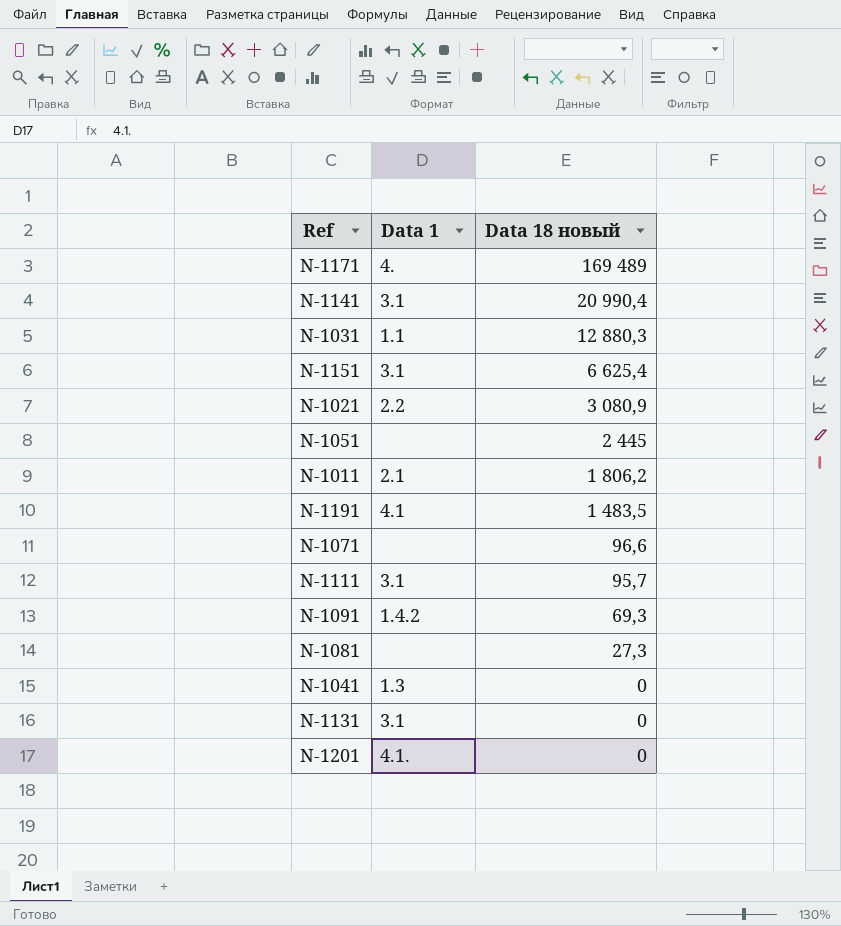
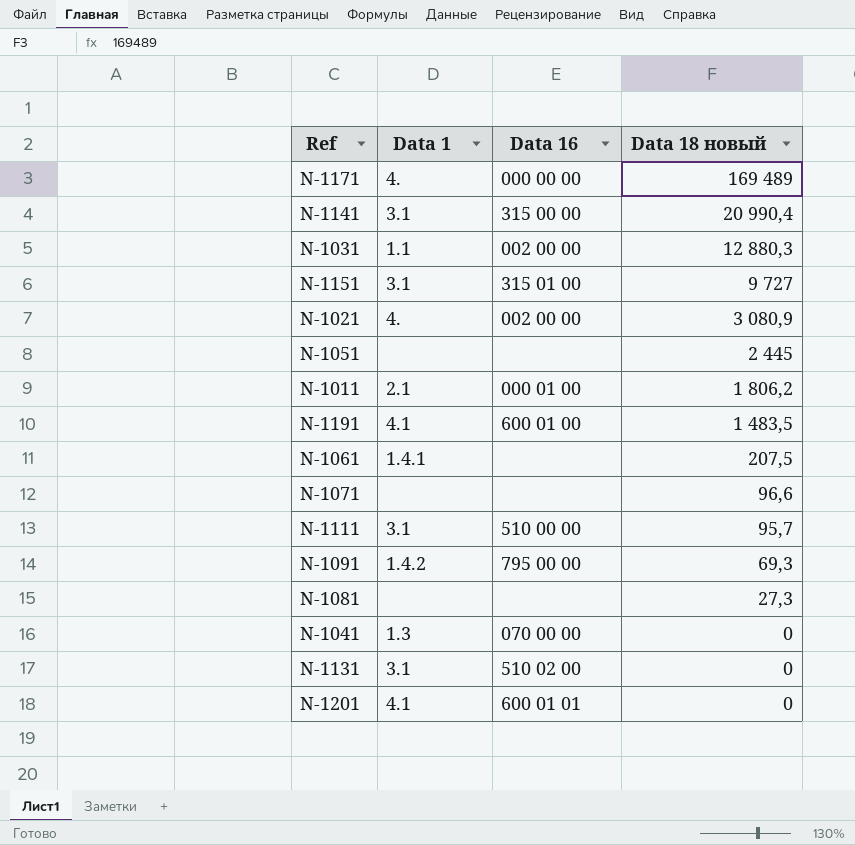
column Data 16 | position: none -> 3
N-1151 | Data 18 новый: 6 625,4 -> 9 727
N-1021 | Data 1: 2.2 -> 4.
row N-1061: none -> 1.4.1 | none | 207,5
N-1201 | Data 1: 4.1. -> 4.1

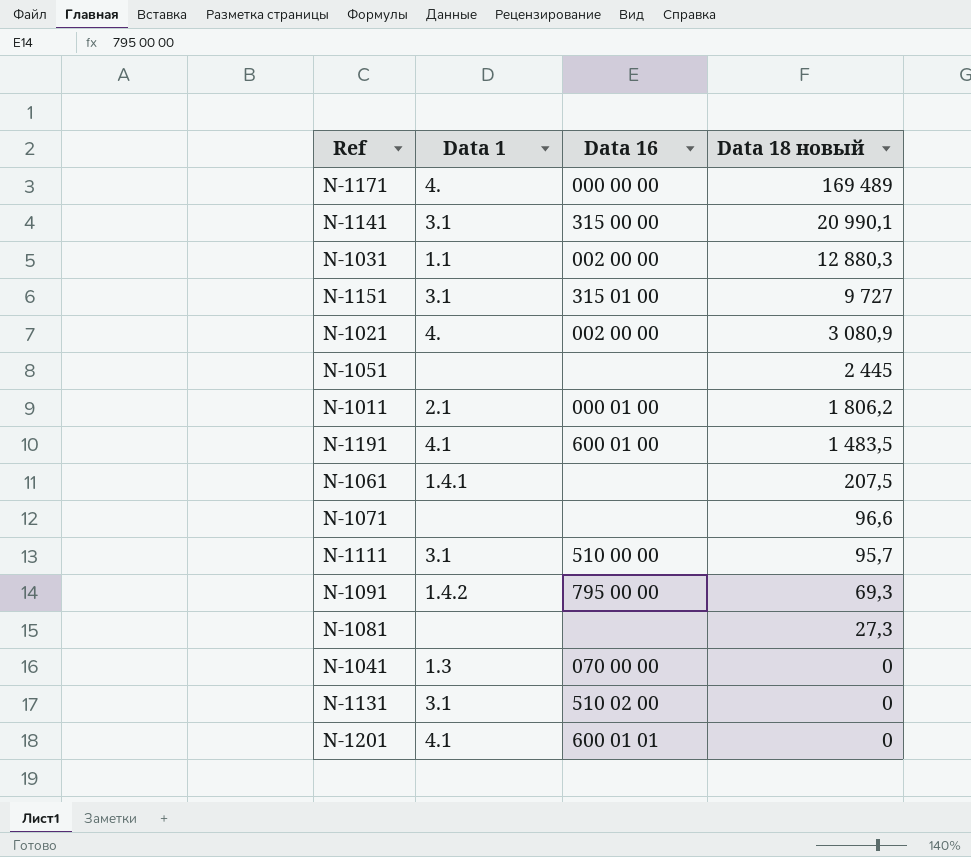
N-1141 | Data 18 новый: 20 990,4 -> 20 990,1

